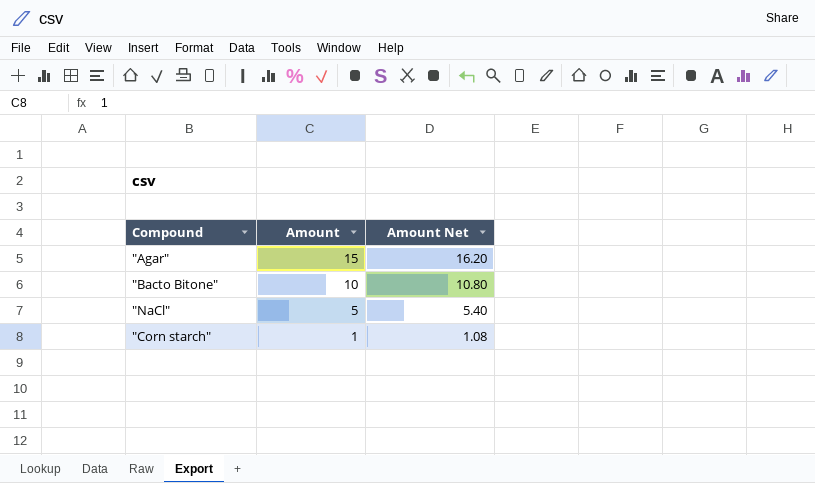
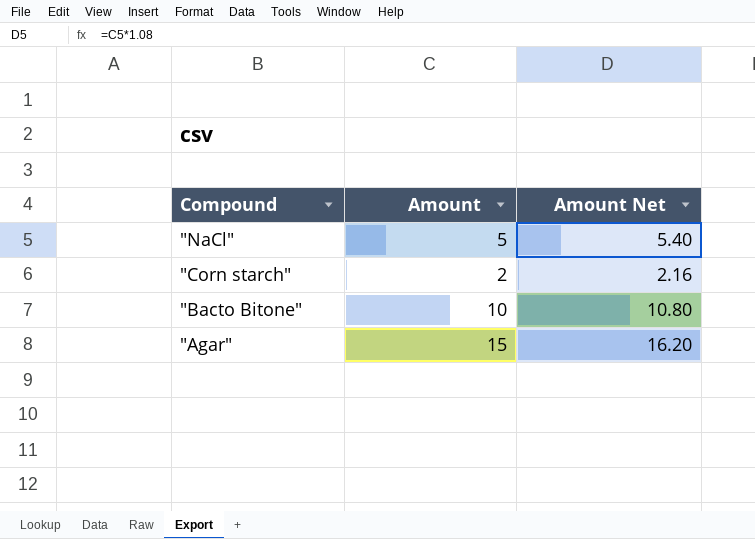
row order: Amount descending -> Compound descending
"Corn starch" | Amount: 1 -> 2
"Corn starch" | Amount Net: 1.08 -> 2.16

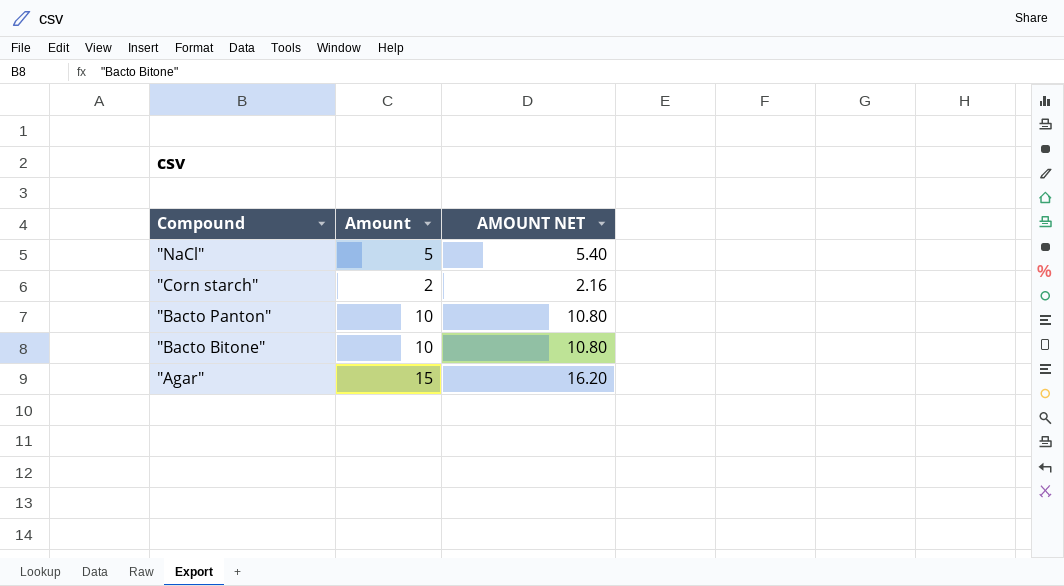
column name: Amount Net -> AMOUNT NET
row "Bacto Panton": none -> 10 | 10.80

